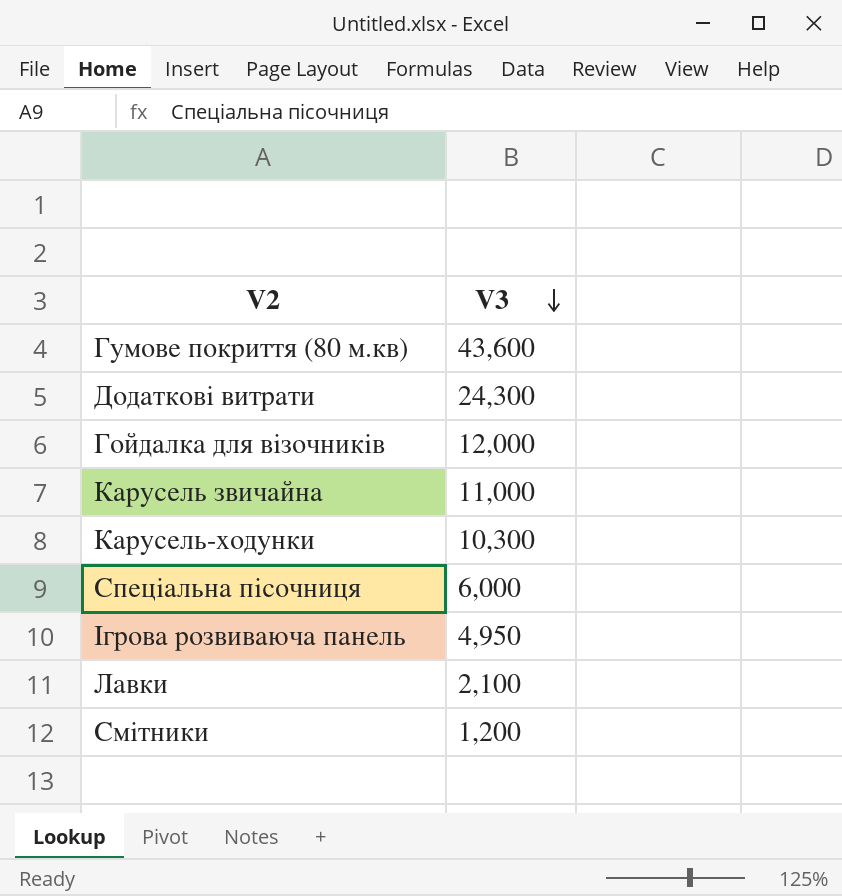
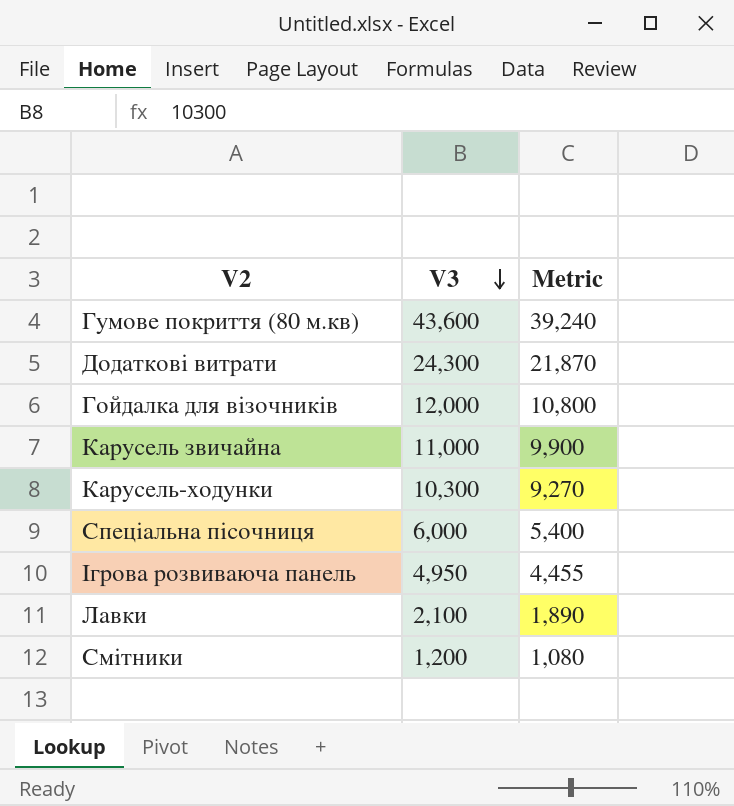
column Metric | formula: none -> [V3] * 0.9

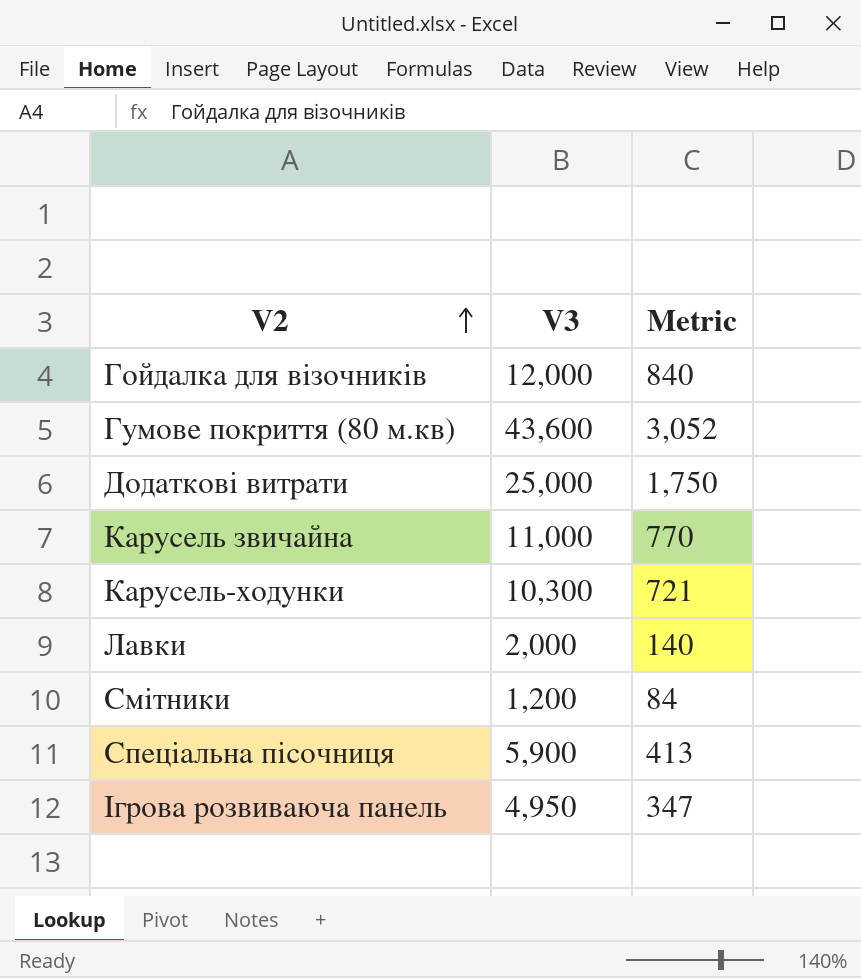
row order: V3 descending -> V2 ascending
column Metric | formula: [V3] * 0.9 -> [V3] * 0.07
Додаткові витрати | V3: 24,300 -> 25,000
Лавки | V3: 2,100 -> 2,000
Спеціальна пісочниця | V3: 6,000 -> 5,900

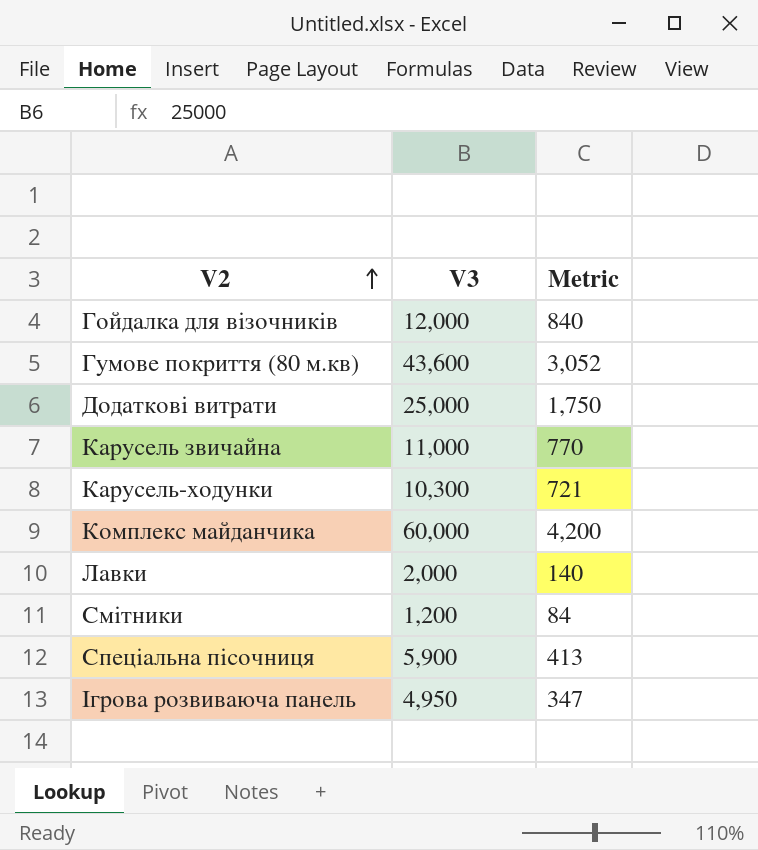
row Комплекс майданчика: none -> 60,000 | 4,200

